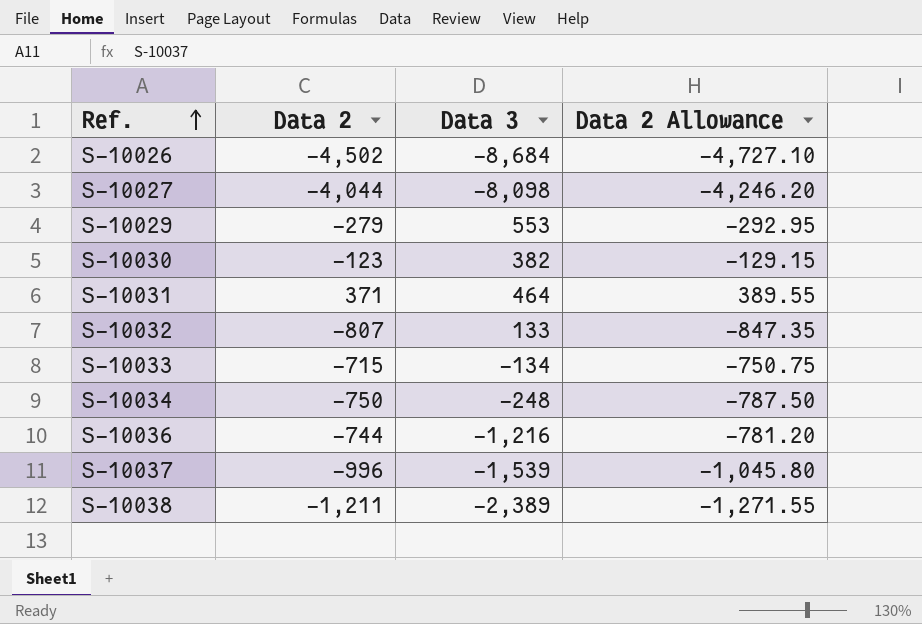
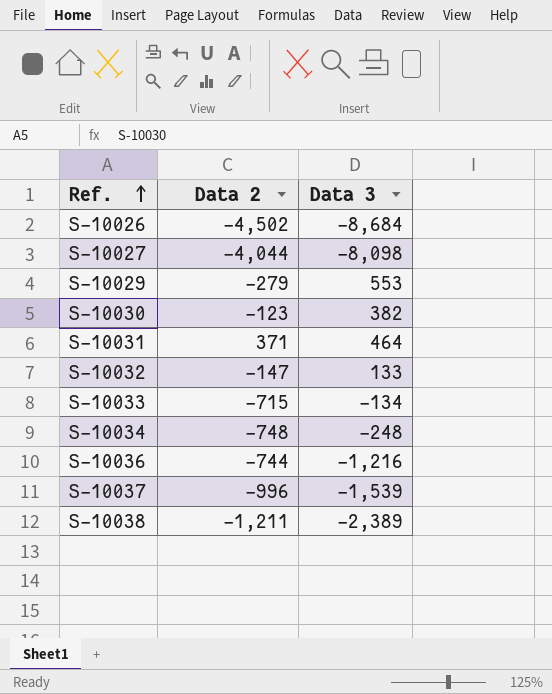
column Data 2 Allowance | formula: [Data 2] * 1.05 -> none
S-10032 | Data 2: -807 -> -147
S-10034 | Data 2: -750 -> -748

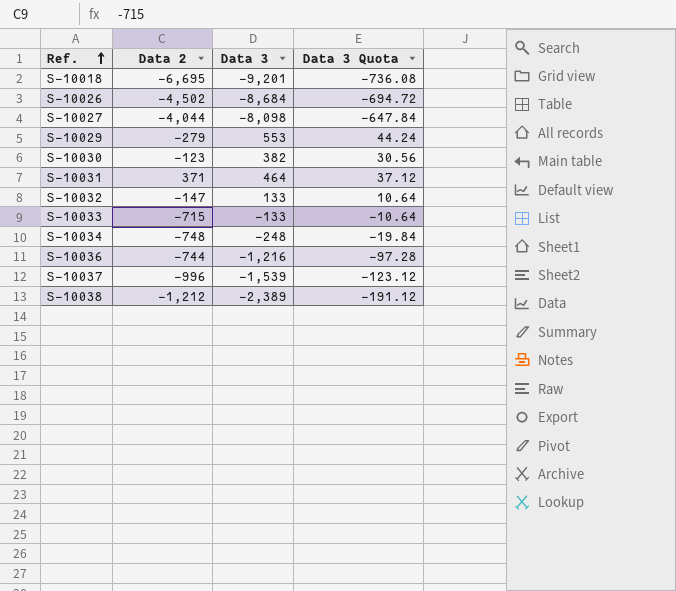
column Data 3 Quota | formula: none -> [Data 3] * 0.08
row S-10018: none -> -6,695 | -9,201 | -736.08
S-10033 | Data 3: -134 -> -133
S-10038 | Data 2: -1,211 -> -1,212

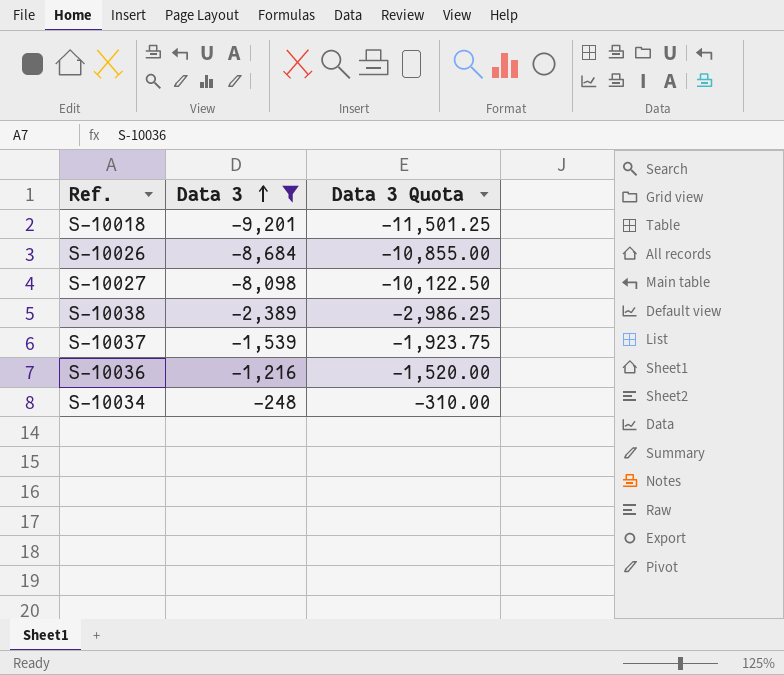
filter: none -> Data 3 <= -248
row order: Ref. ascending -> Data 3 ascending
column Data 2 | position: 2 -> none
column Data 3 Quota | formula: [Data 3] * 0.08 -> [Data 3] * 1.25

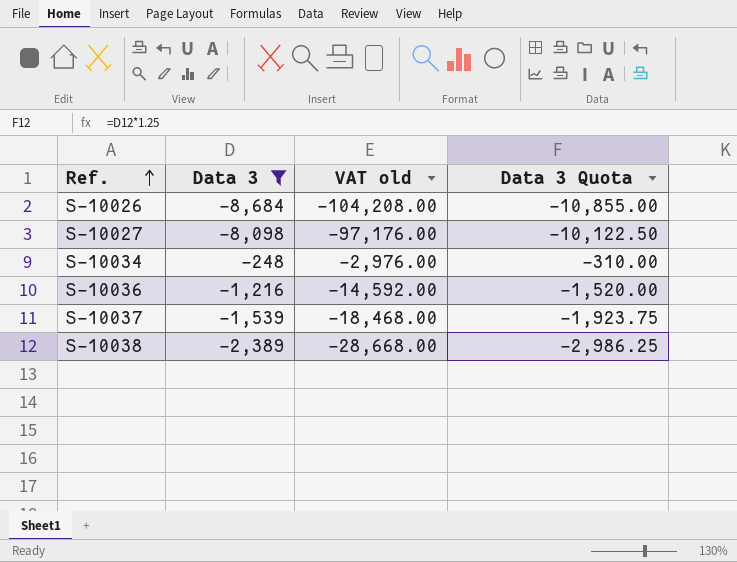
row order: Data 3 ascending -> Ref. ascending
column VAT old | formula: none -> [Data 3] * 12
row S-10018: -9,201 | -11,501.25 -> none

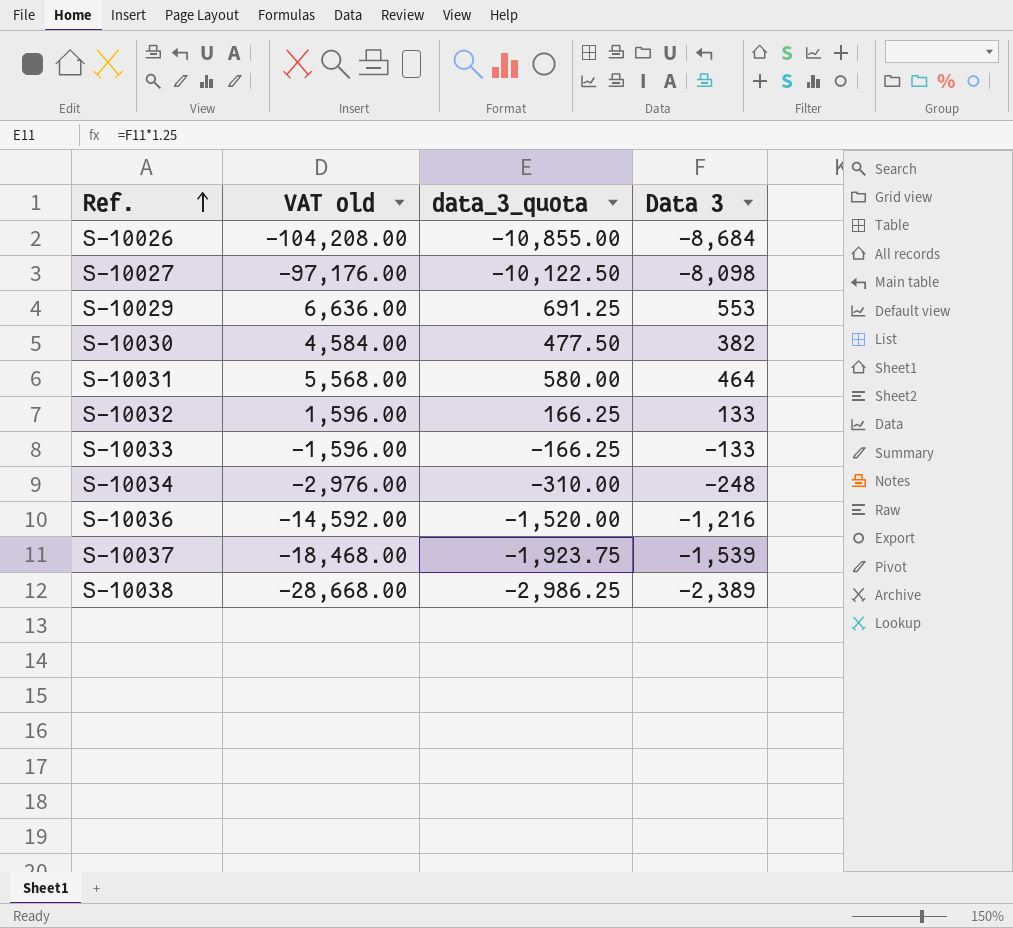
filter: Data 3 <= -248 -> none
column name: Data 3 Quota -> data_3_quota
column Data 3 | position: 2 -> 4

